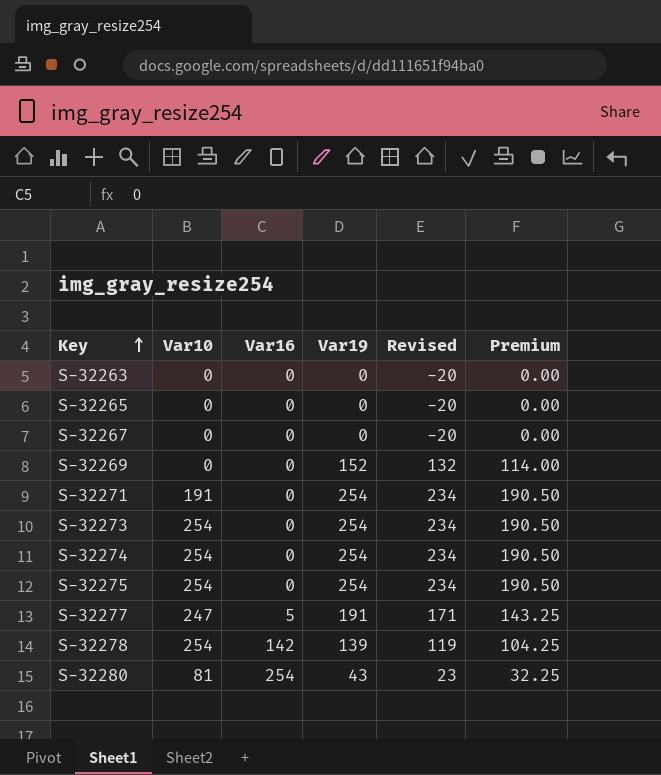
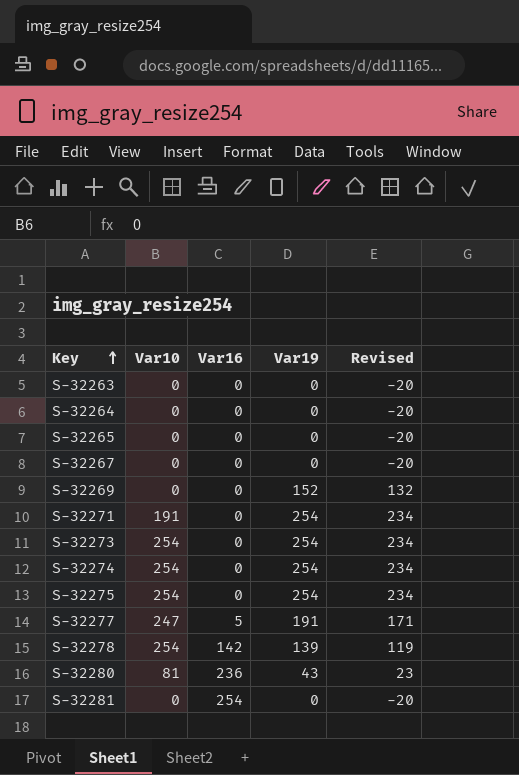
column Premium | formula: [Var19] * 0.75 -> none
row S-32264: none -> 0 | 0 | 0 | -20
S-32280 | Var16: 254 -> 236
row S-32281: none -> 0 | 254 | 0 | -20

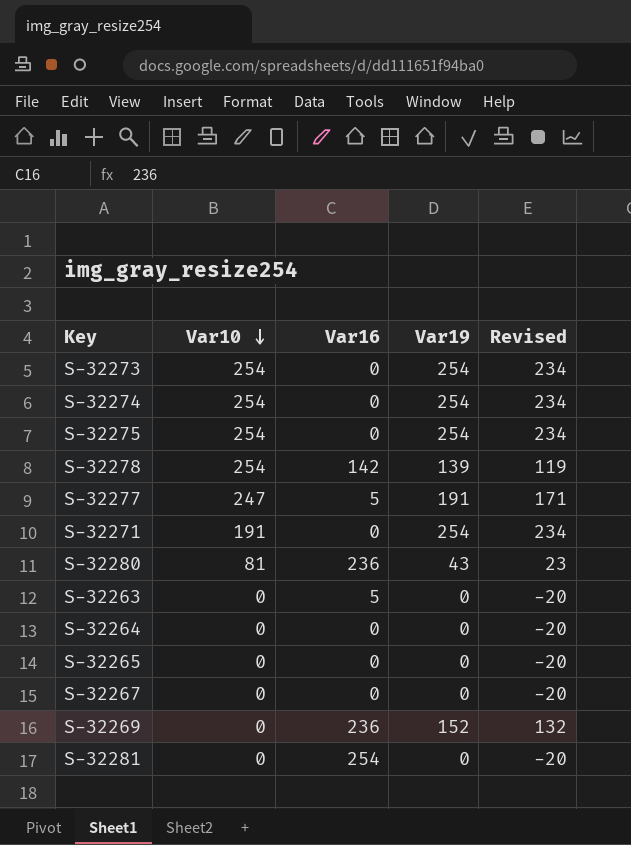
row order: Key ascending -> Var10 descending
S-32263 | Var16: 0 -> 5
S-32269 | Var16: 0 -> 236

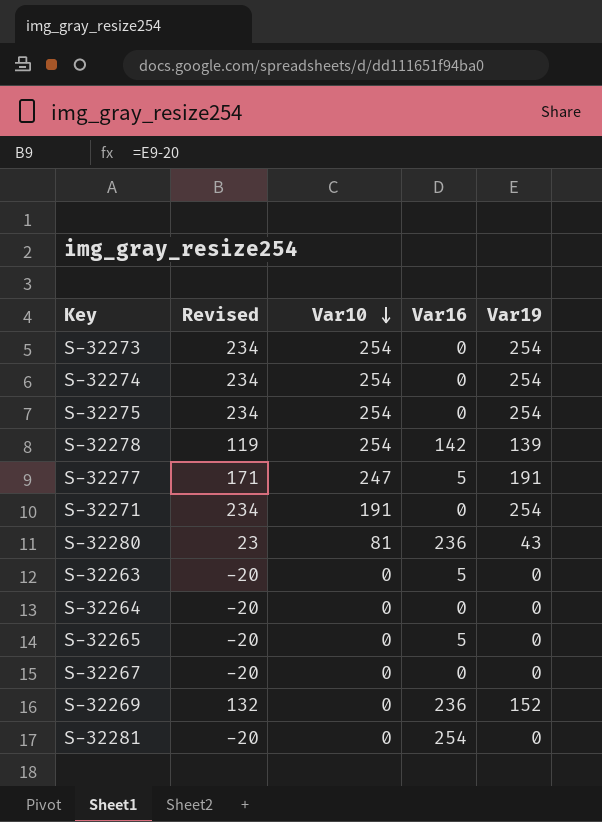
column Revised | position: 5 -> 2
S-32265 | Var16: 0 -> 5

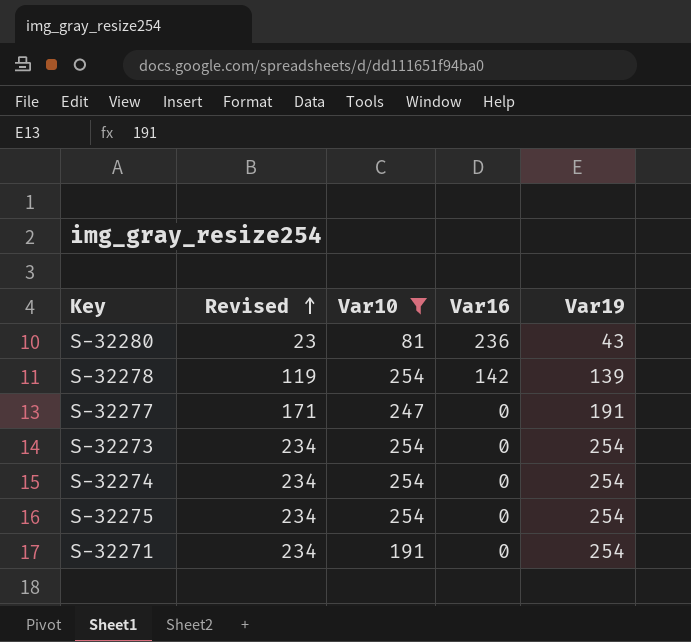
filter: none -> Var10 != 0
row order: Var10 descending -> Revised ascending
S-32277 | Var16: 5 -> 0

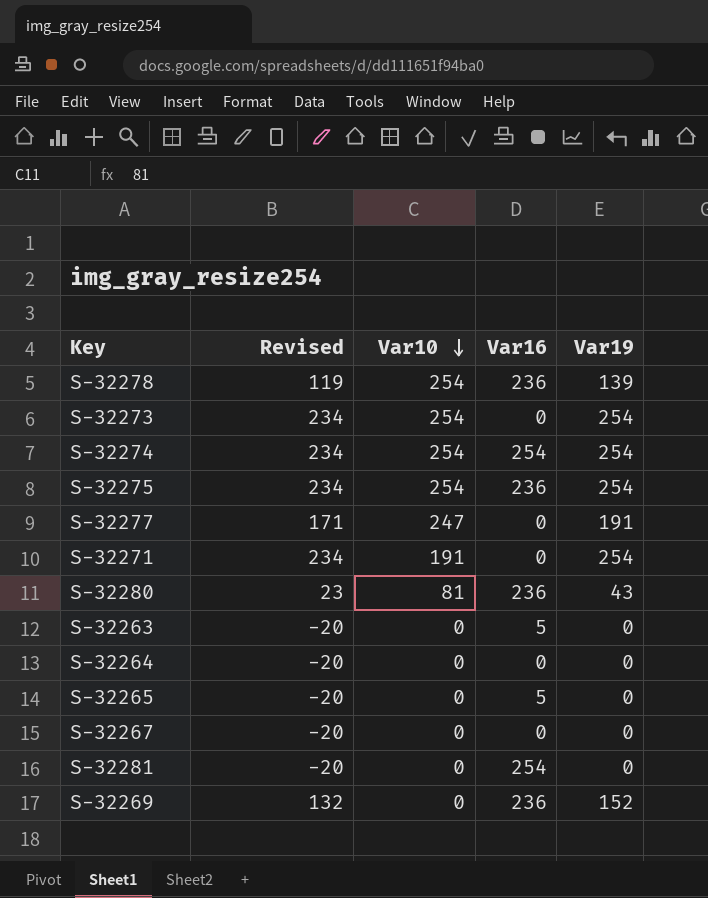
filter: Var10 != 0 -> none
row order: Revised ascending -> Var10 descending
S-32278 | Var16: 142 -> 236
S-32274 | Var16: 0 -> 254
S-32275 | Var16: 0 -> 236

